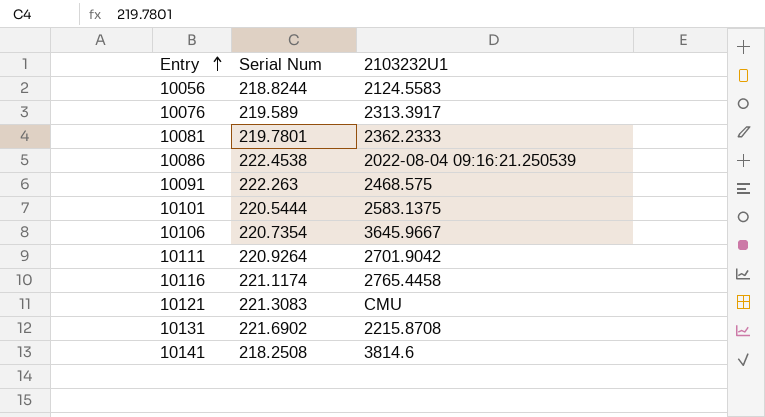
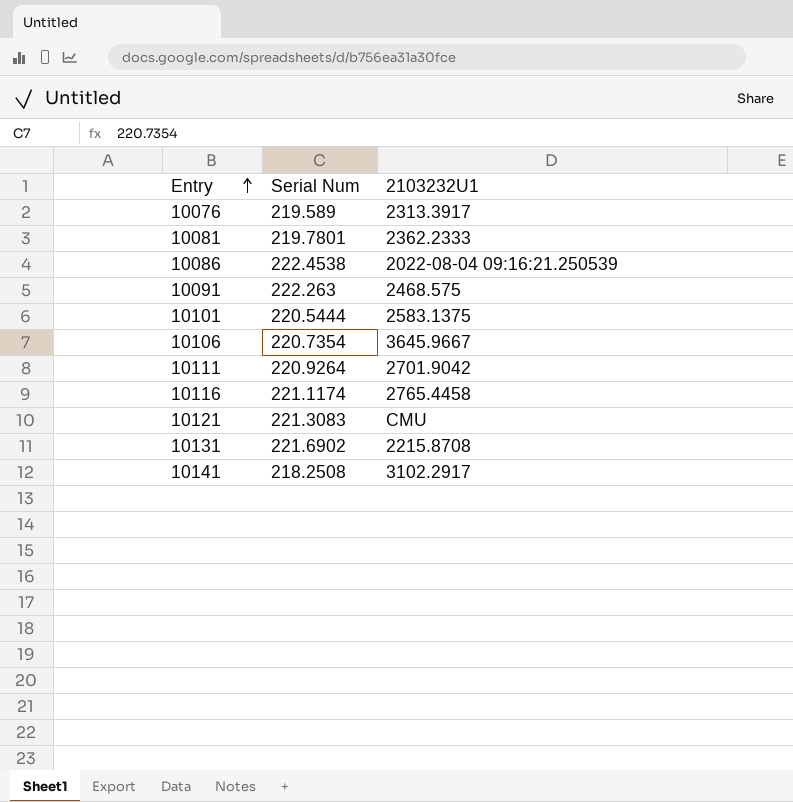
row 10056: 218.8244 | 2124.5583 -> none
10141 | 2103232U1: 3814.6 -> 3102.2917

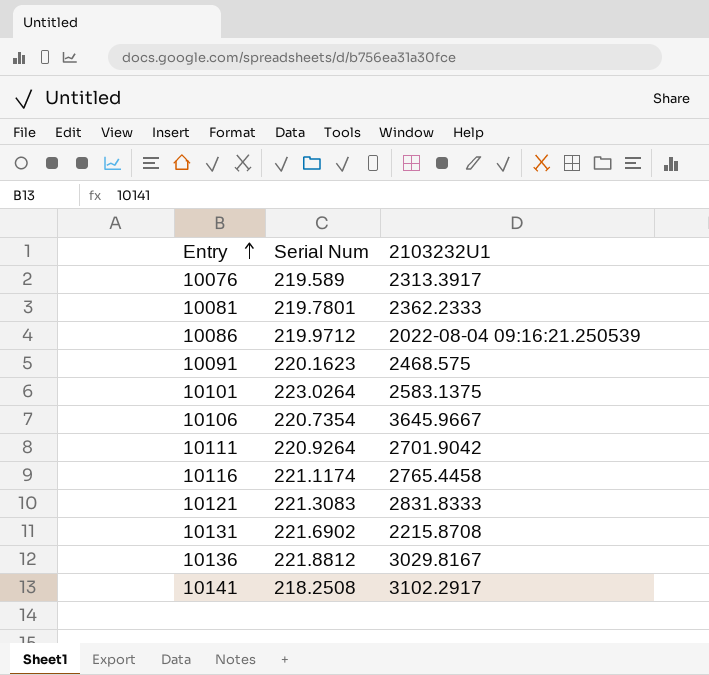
10086 | Serial Num: 222.4538 -> 219.9712
10091 | Serial Num: 222.263 -> 220.1623
10101 | Serial Num: 220.5444 -> 223.0264
10121 | 2103232U1: CMU -> 2831.8333
row 10136: none -> 221.8812 | 3029.8167

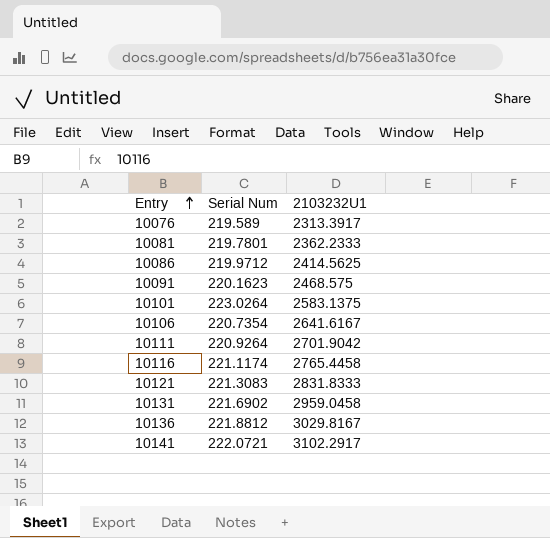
10086 | 2103232U1: 2022-08-04 09:16:21.250539 -> 2414.5625
10106 | 2103232U1: 3645.9667 -> 2641.6167
10131 | 2103232U1: 2215.8708 -> 2959.0458
10141 | Serial Num: 218.2508 -> 222.0721

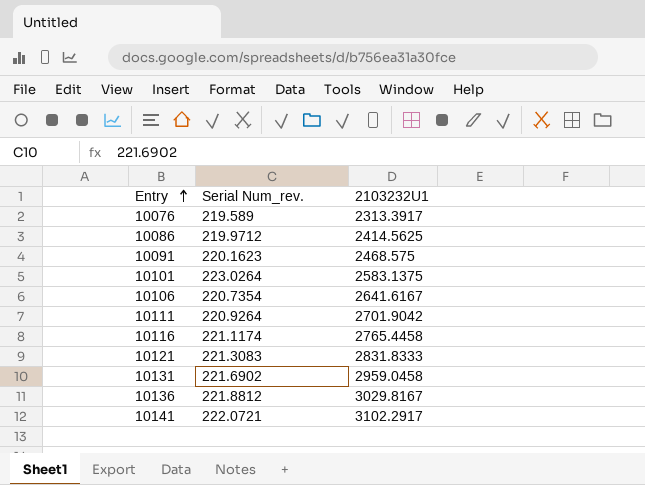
column name: Serial Num -> Serial Num_rev.
row 10081: 219.7801 | 2362.2333 -> none

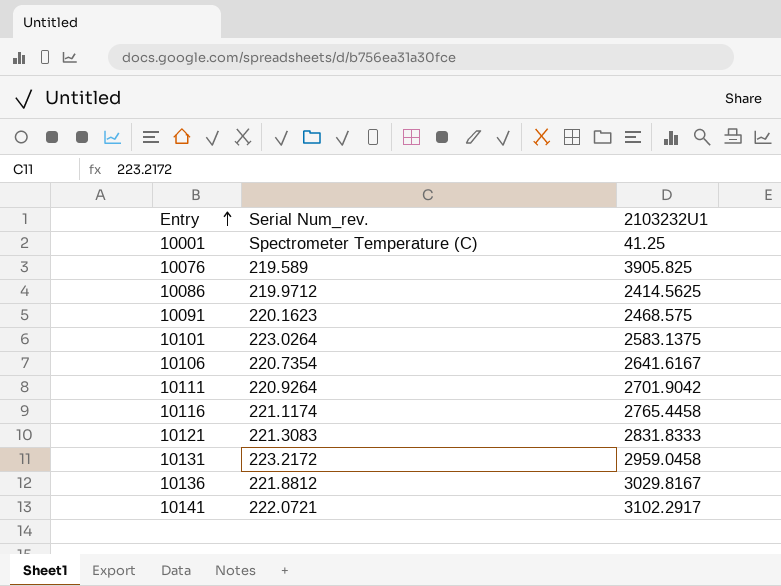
row 10001: none -> Spectrometer Temperature (C) | 41.25
10076 | 2103232U1: 2313.3917 -> 3905.825
10131 | Serial Num_rev.: 221.6902 -> 223.2172

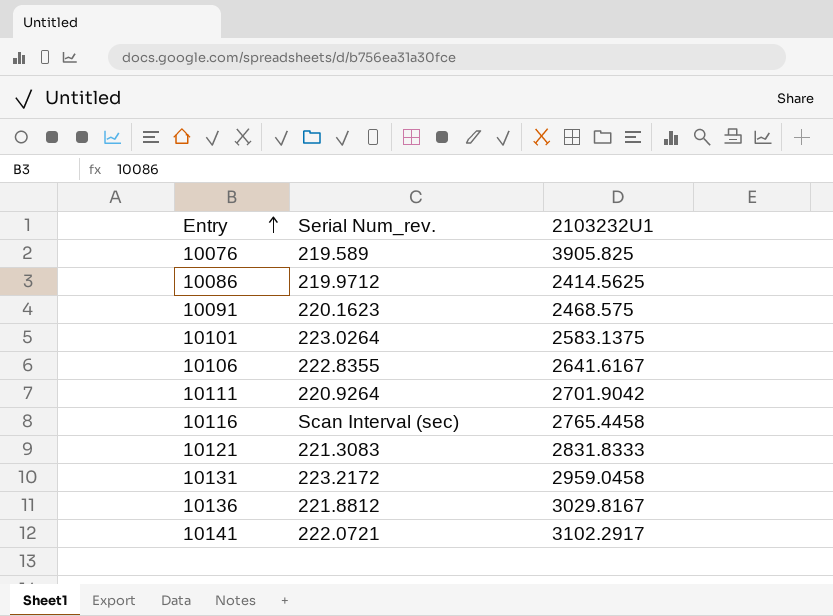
row 10001: Spectrometer Temperature (C) | 41.25 -> none
10106 | Serial Num_rev.: 220.7354 -> 222.8355
10116 | Serial Num_rev.: 221.1174 -> Scan Interval (sec)

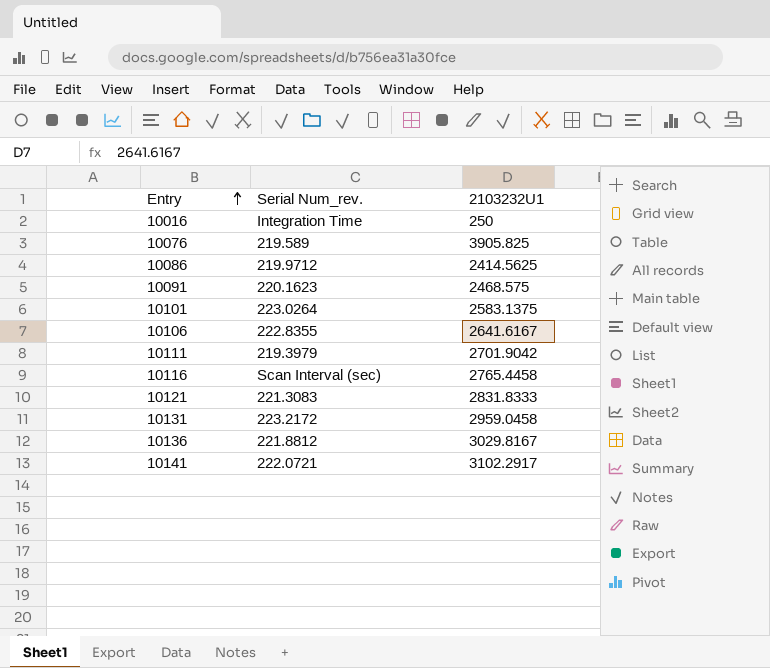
row 10016: none -> Integration Time | 250
10111 | Serial Num_rev.: 220.9264 -> 219.3979

